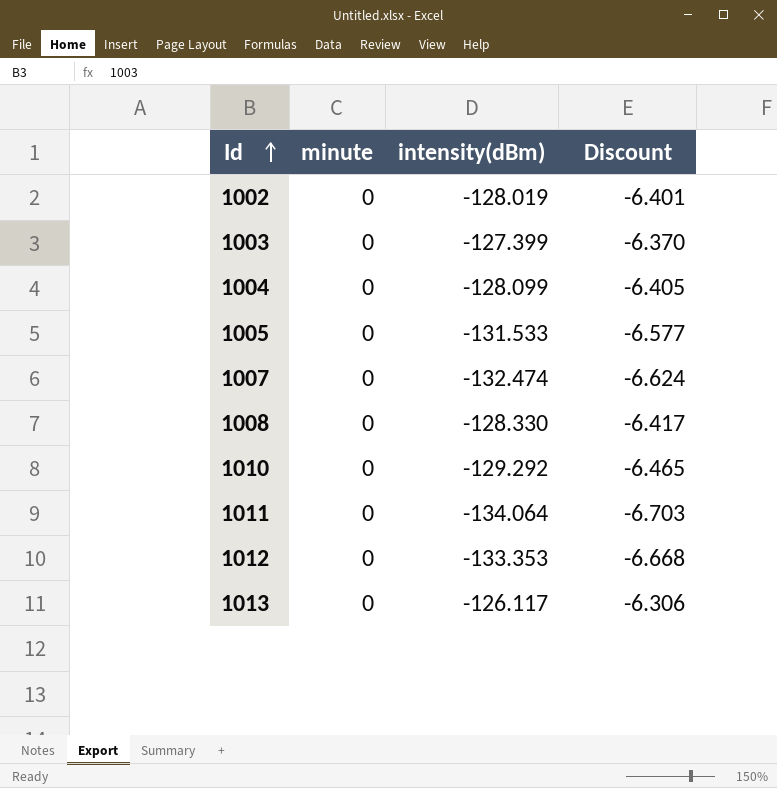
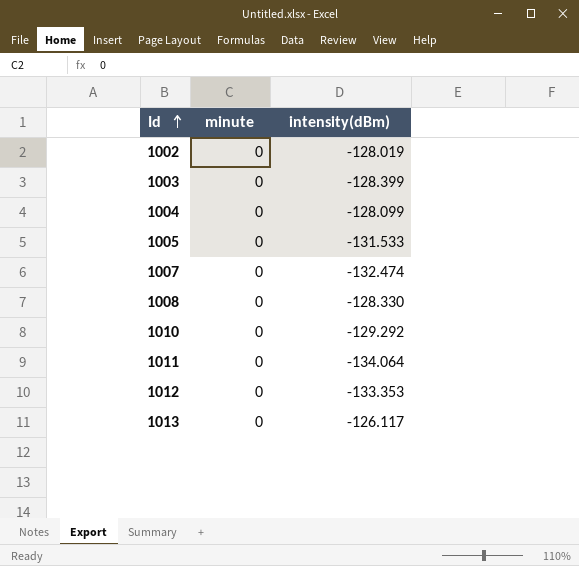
column Discount | formula: [intensity(dBm)] * 0.05 -> none
1003 | intensity(dBm): -127.399 -> -128.399

